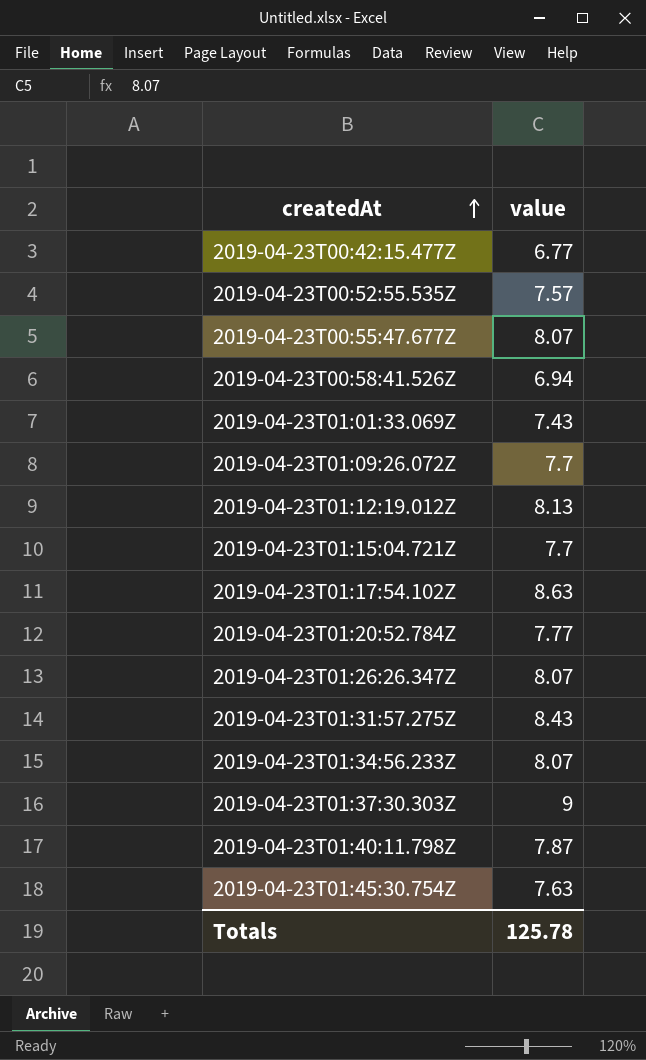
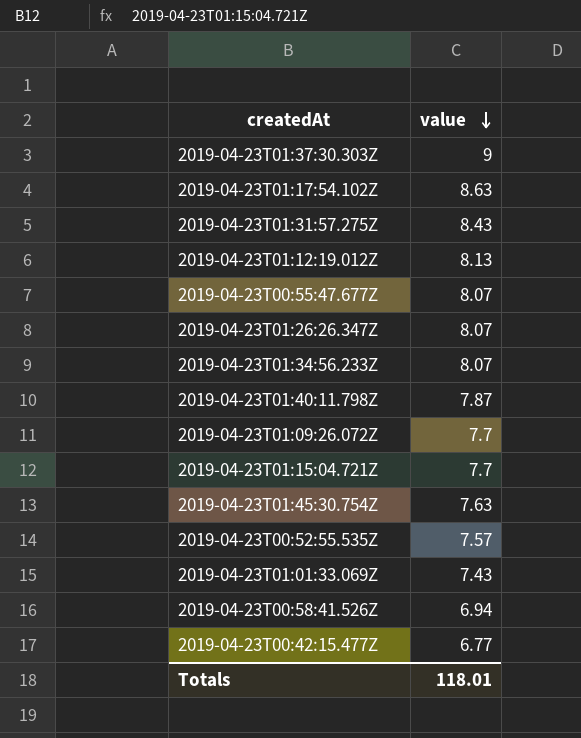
row order: createdAt ascending -> value descending
row 2019-04-23T01:20:52.784Z: 7.77 -> none
Totals | value: 125.78 -> 118.01

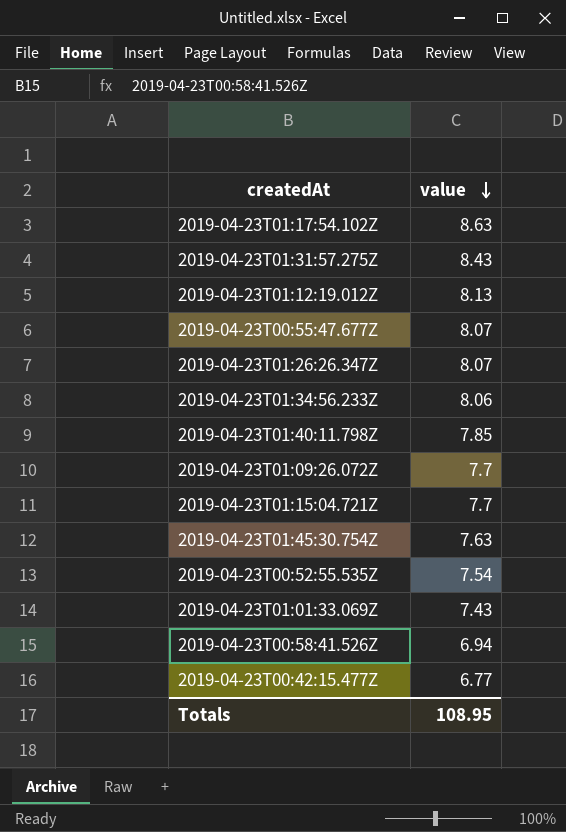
row 2019-04-23T01:37:30.303Z: 9 -> none
2019-04-23T01:34:56.233Z | value: 8.07 -> 8.06
2019-04-23T01:40:11.798Z | value: 7.87 -> 7.85
2019-04-23T00:52:55.535Z | value: 7.57 -> 7.54
Totals | value: 118.01 -> 108.95

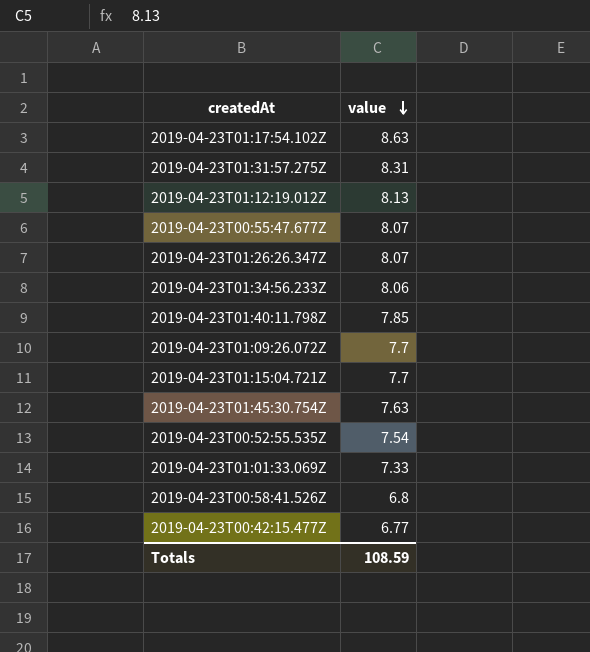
2019-04-23T01:31:57.275Z | value: 8.43 -> 8.31
2019-04-23T01:01:33.069Z | value: 7.43 -> 7.33
2019-04-23T00:58:41.526Z | value: 6.94 -> 6.8
Totals | value: 108.95 -> 108.59

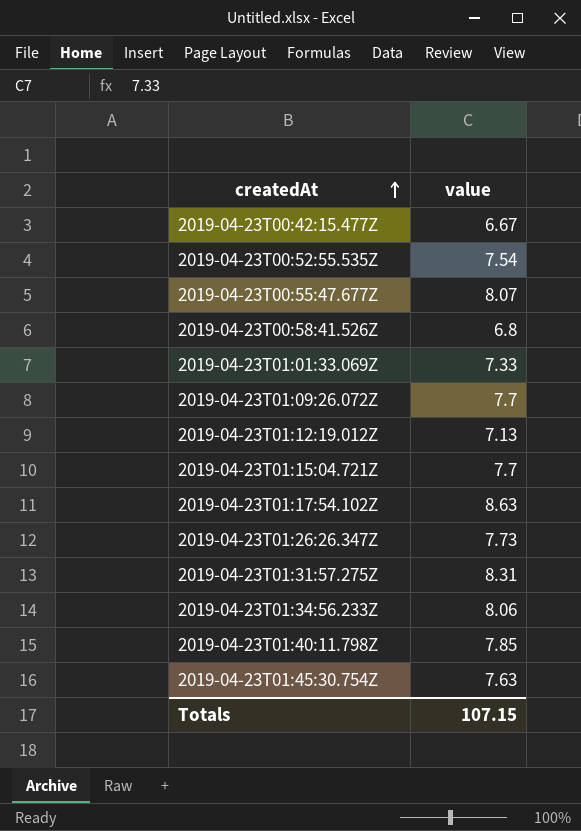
row order: value descending -> createdAt ascending
2019-04-23T00:42:15.477Z | value: 6.77 -> 6.67
2019-04-23T01:12:19.012Z | value: 8.13 -> 7.13
2019-04-23T01:26:26.347Z | value: 8.07 -> 7.73
Totals | value: 108.59 -> 107.15

